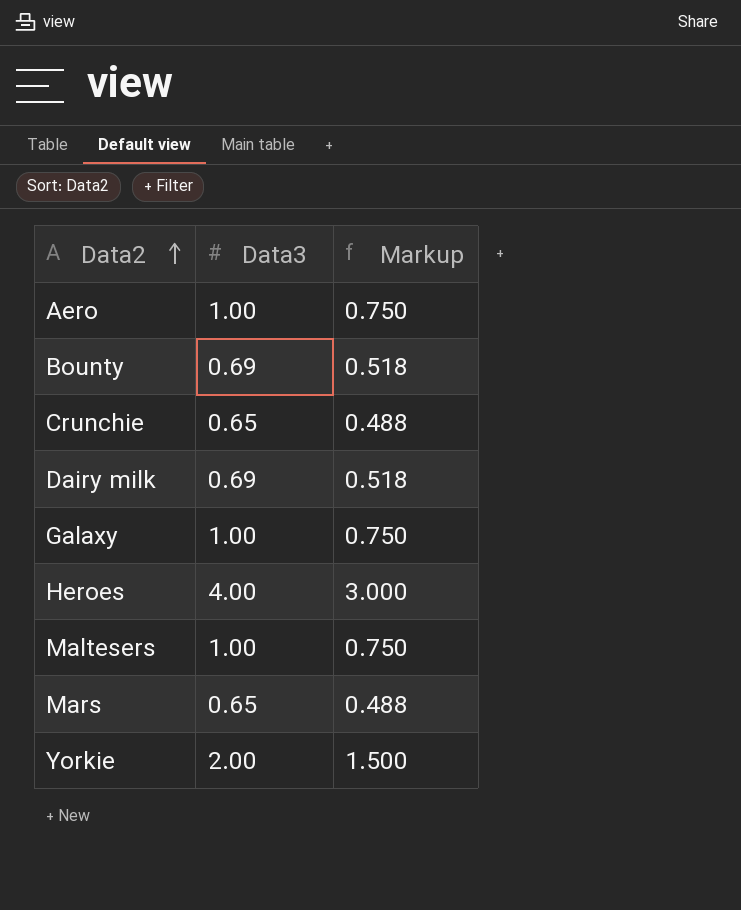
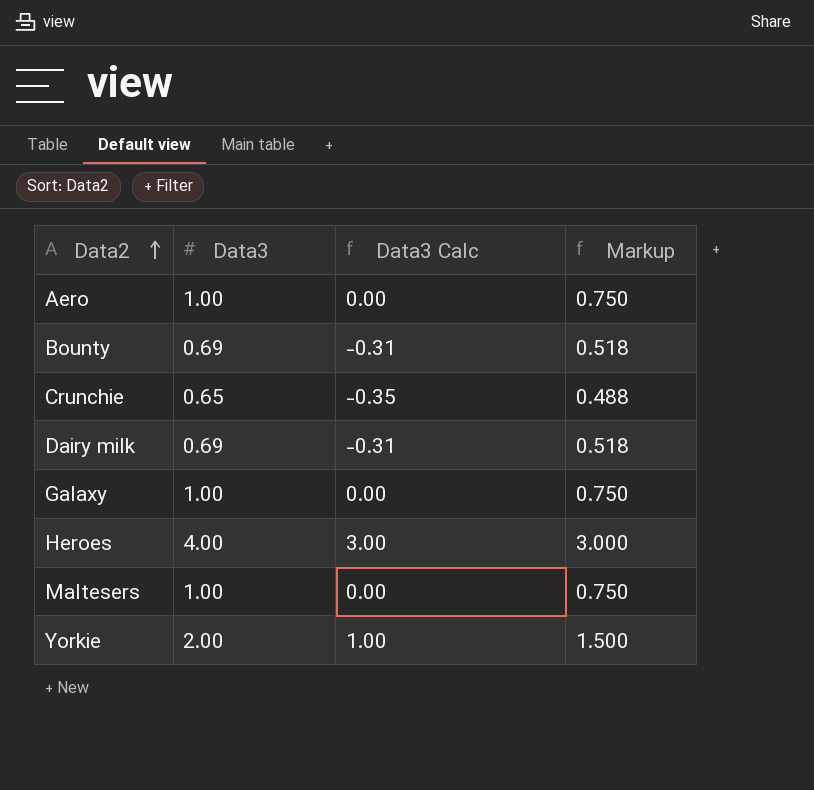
column Data3 Calc | formula: none -> [Data3] - 1
row Mars: 0.65 | 0.488 -> none

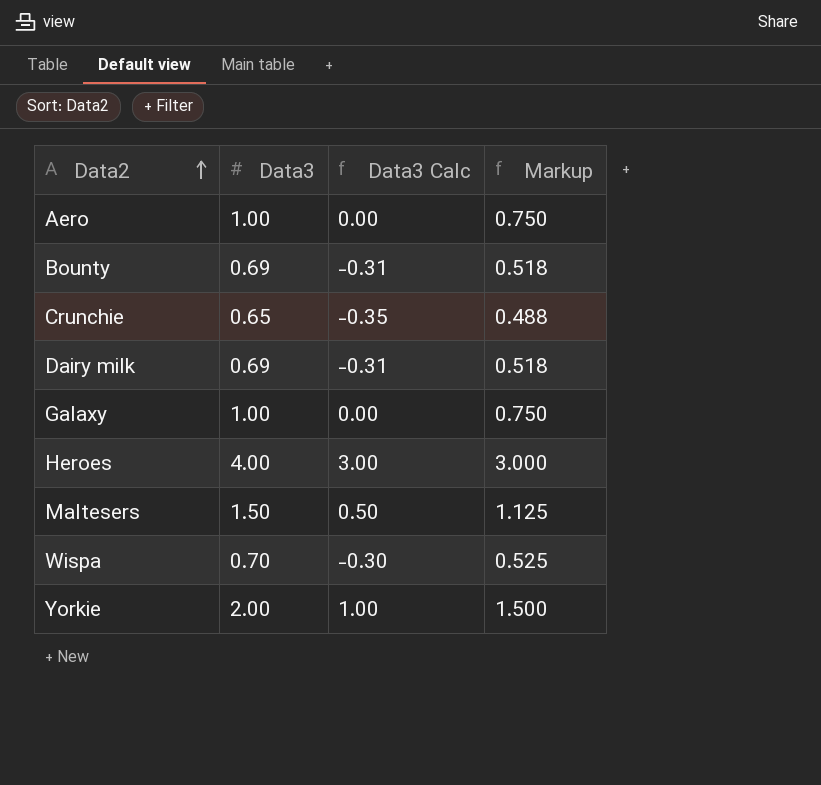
Maltesers | Data3: 1.00 -> 1.50
Maltesers | Data3 Calc: 0.00 -> 0.50
Maltesers | Markup: 0.750 -> 1.125
row Wispa: none -> 0.70 | -0.30 | 0.525

